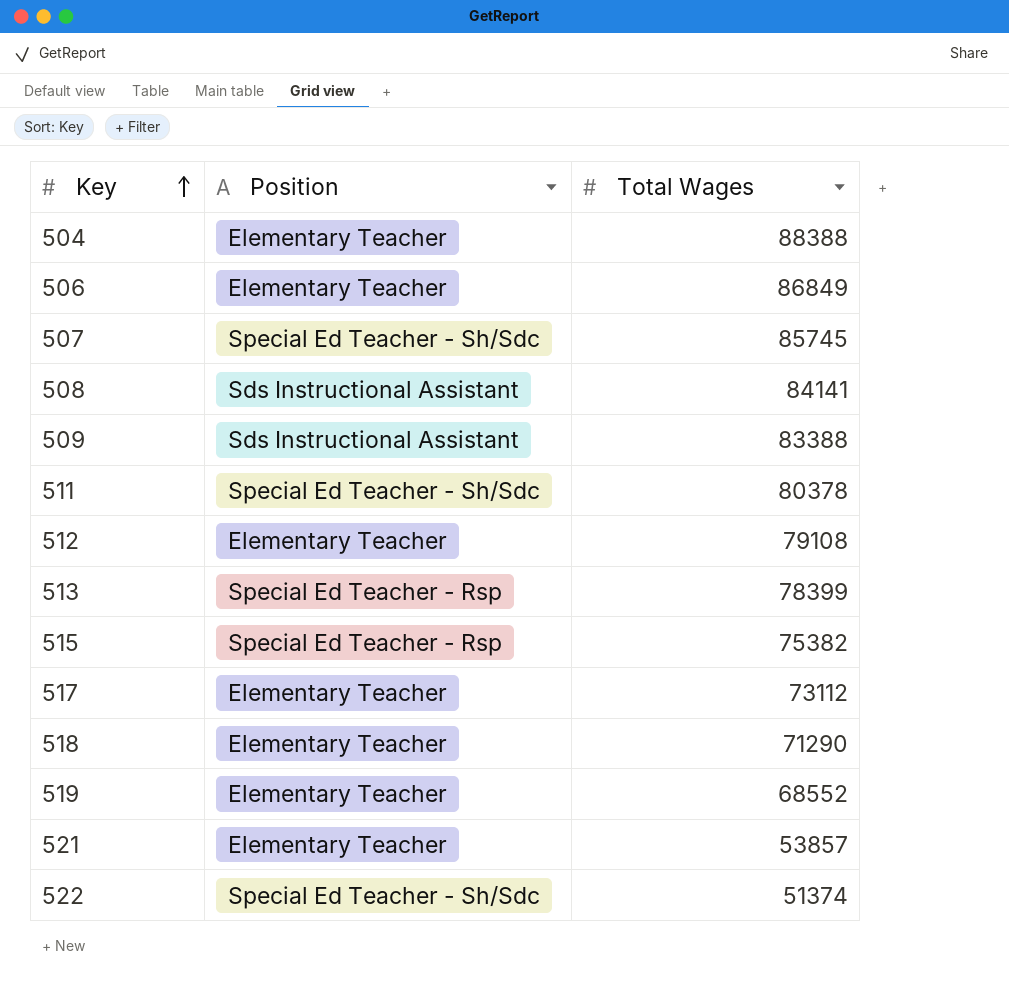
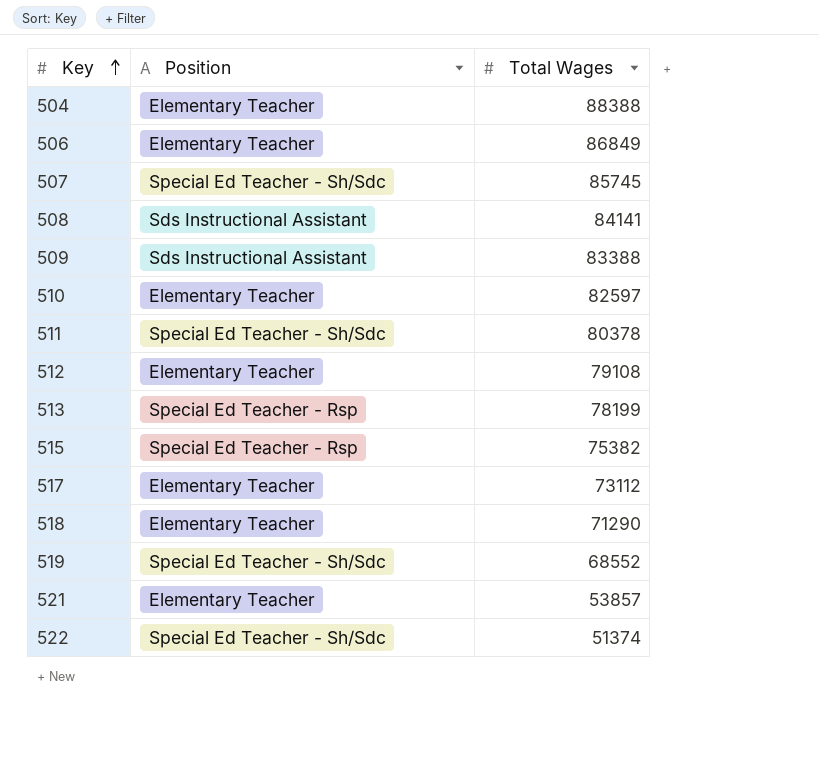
row 510: none -> Elementary Teacher | 82597
513 | Total Wages: 78399 -> 78199
519 | Position: Elementary Teacher -> Special Ed Teacher - Sh/Sdc

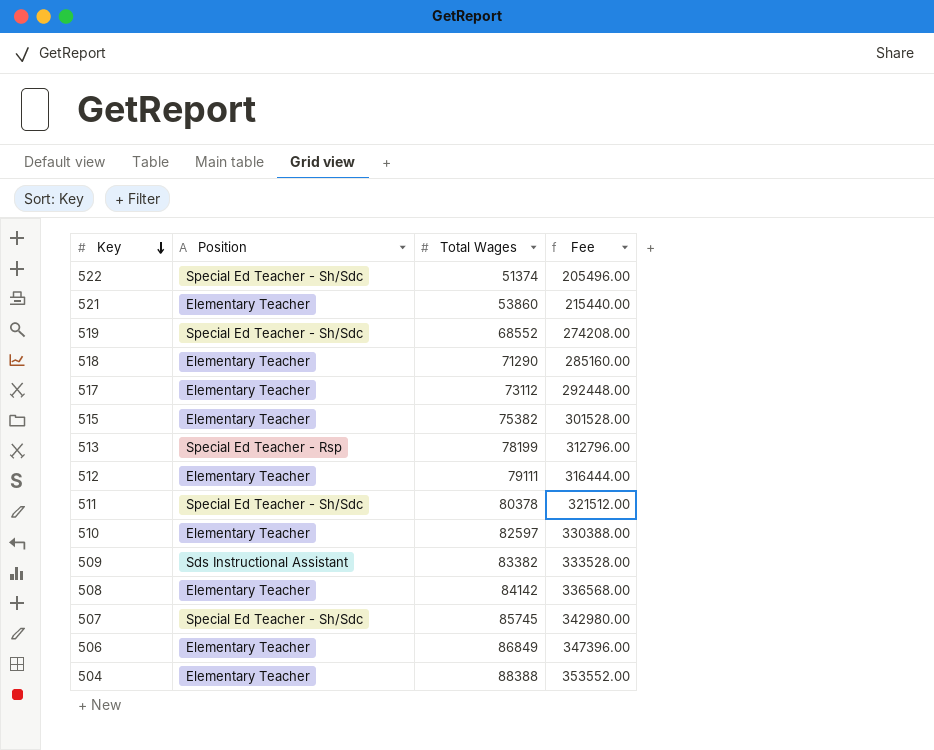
row order: Key ascending -> Key descending
column Fee | formula: none -> [Total Wages] * 4
521 | Total Wages: 53857 -> 53860
515 | Position: Special Ed Teacher - Rsp -> Elementary Teacher
512 | Total Wages: 79108 -> 79111
509 | Total Wages: 83388 -> 83382
508 | Position: Sds Instructional Assistant -> Elementary Teacher
508 | Total Wages: 84141 -> 84142

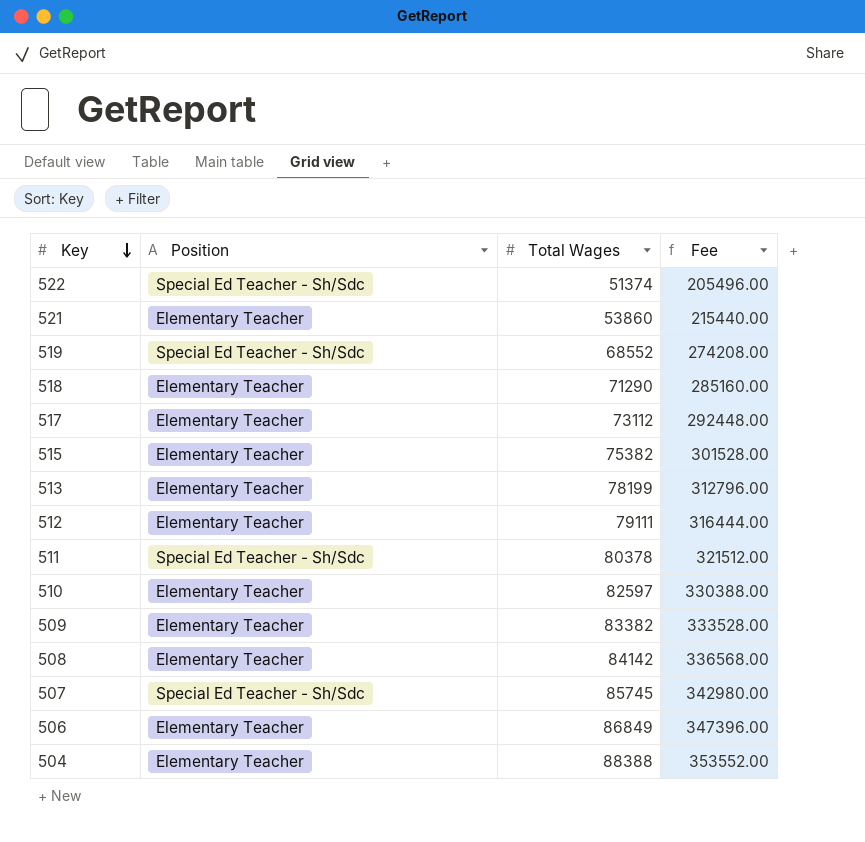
513 | Position: Special Ed Teacher - Rsp -> Elementary Teacher
509 | Position: Sds Instructional Assistant -> Elementary Teacher

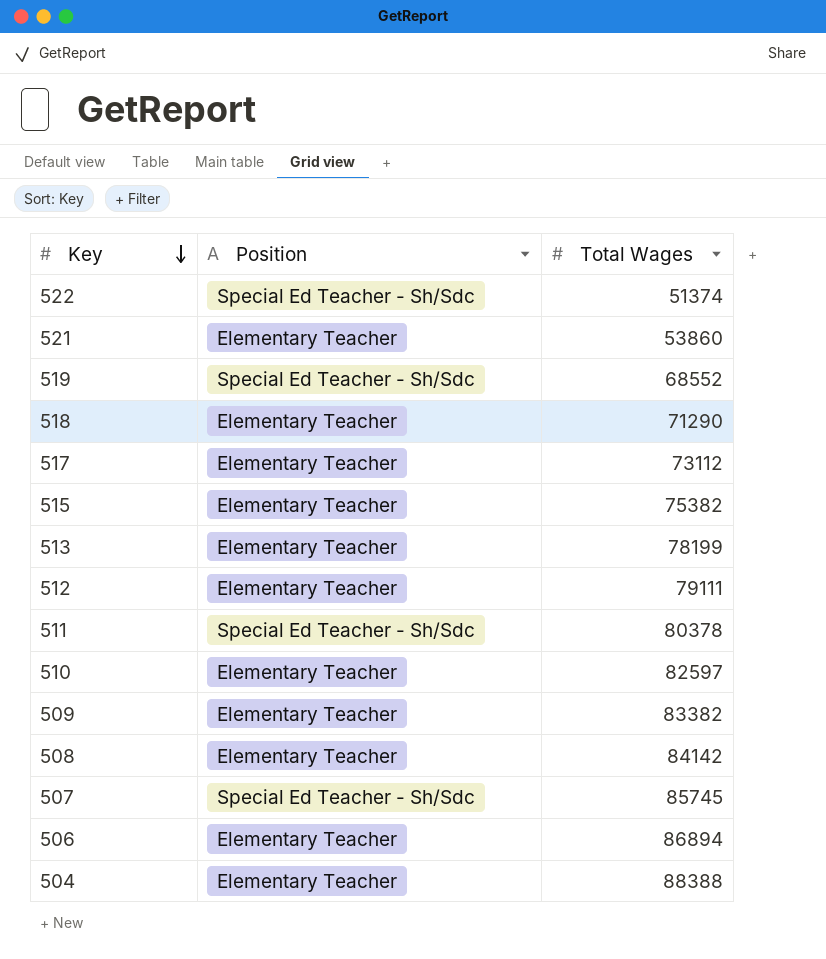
column Fee | formula: [Total Wages] * 4 -> none
506 | Total Wages: 86849 -> 86894

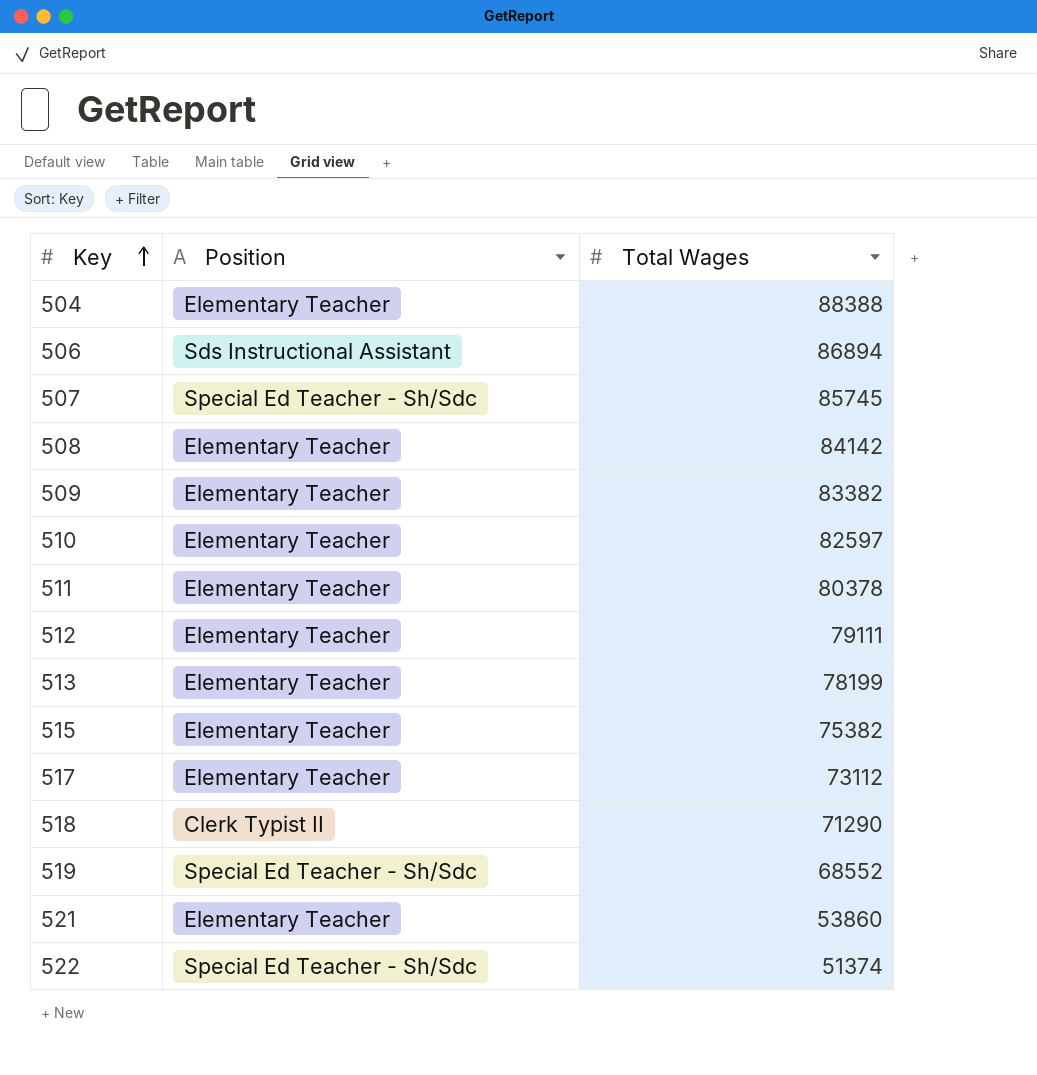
row order: Key descending -> Key ascending
506 | Position: Elementary Teacher -> Sds Instructional Assistant
511 | Position: Special Ed Teacher - Sh/Sdc -> Elementary Teacher
518 | Position: Elementary Teacher -> Clerk Typist II

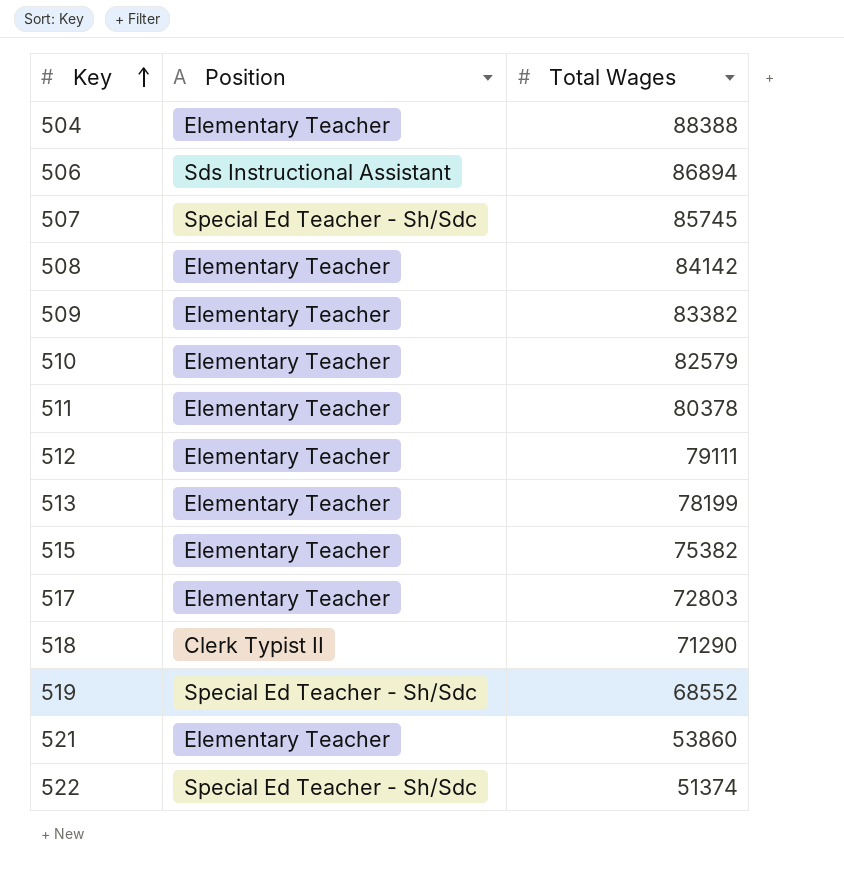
510 | Total Wages: 82597 -> 82579
517 | Total Wages: 73112 -> 72803

